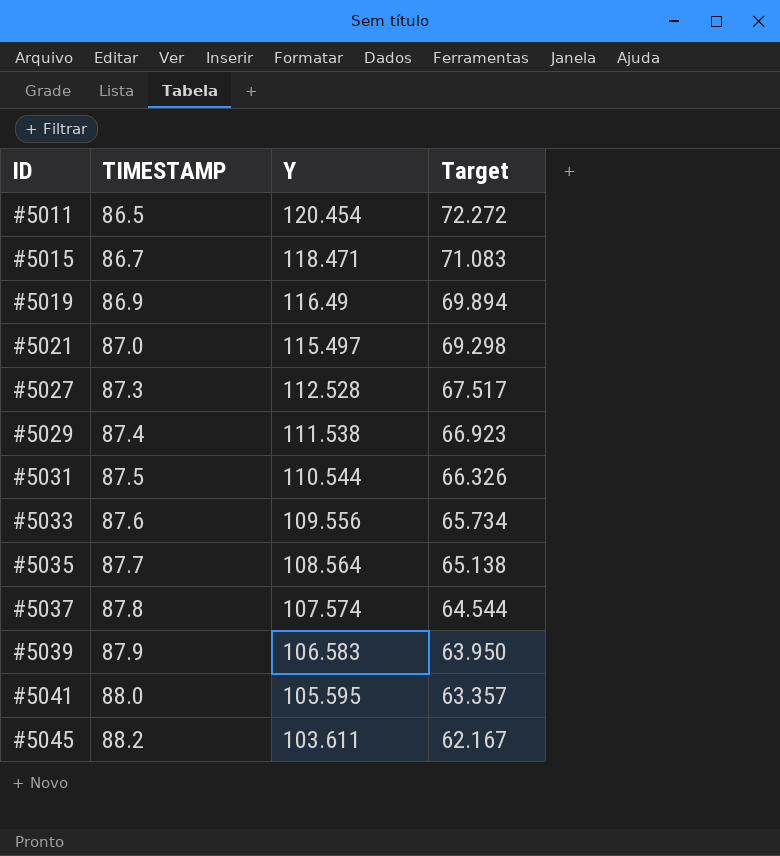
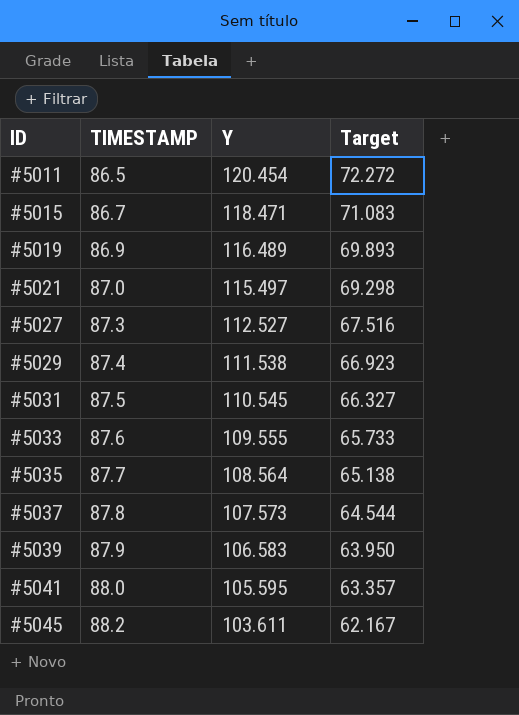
#5019 | Y: 116.49 -> 116.489
#5019 | Target: 69.894 -> 69.893
#5027 | Y: 112.528 -> 112.527
#5027 | Target: 67.517 -> 67.516
#5031 | Y: 110.544 -> 110.545
#5031 | Target: 66.326 -> 66.327
#5033 | Y: 109.556 -> 109.555
#5033 | Target: 65.734 -> 65.733
#5037 | Y: 107.574 -> 107.573

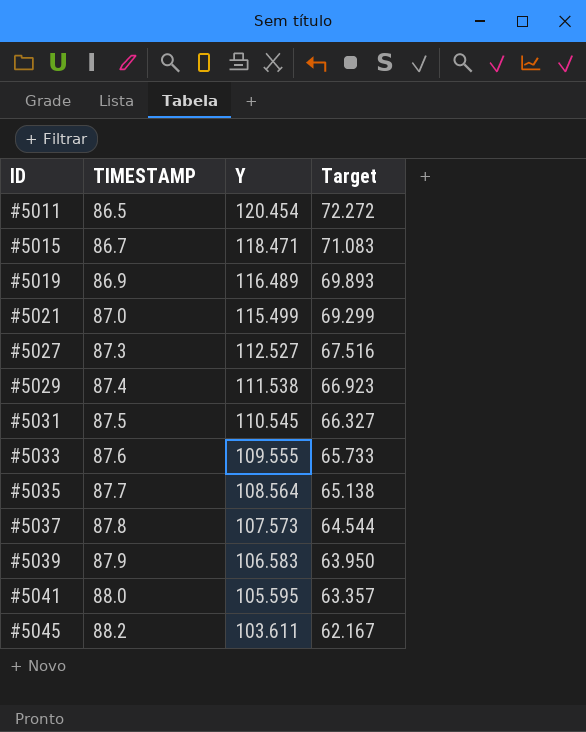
#5021 | Y: 115.497 -> 115.499
#5021 | Target: 69.298 -> 69.299

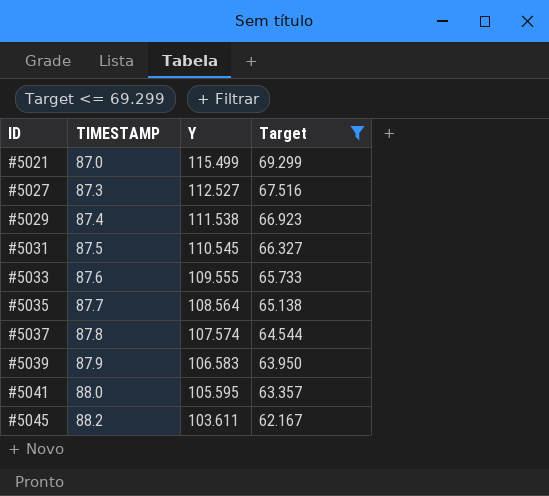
filter: none -> Target <= 69.299
#5037 | Y: 107.573 -> 107.574

